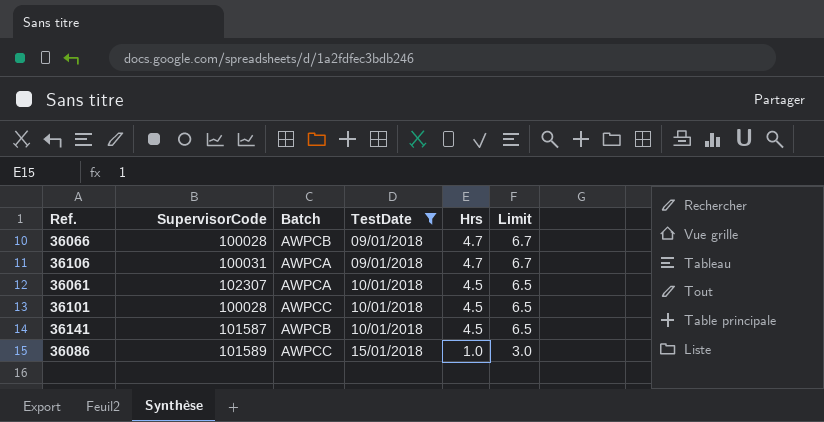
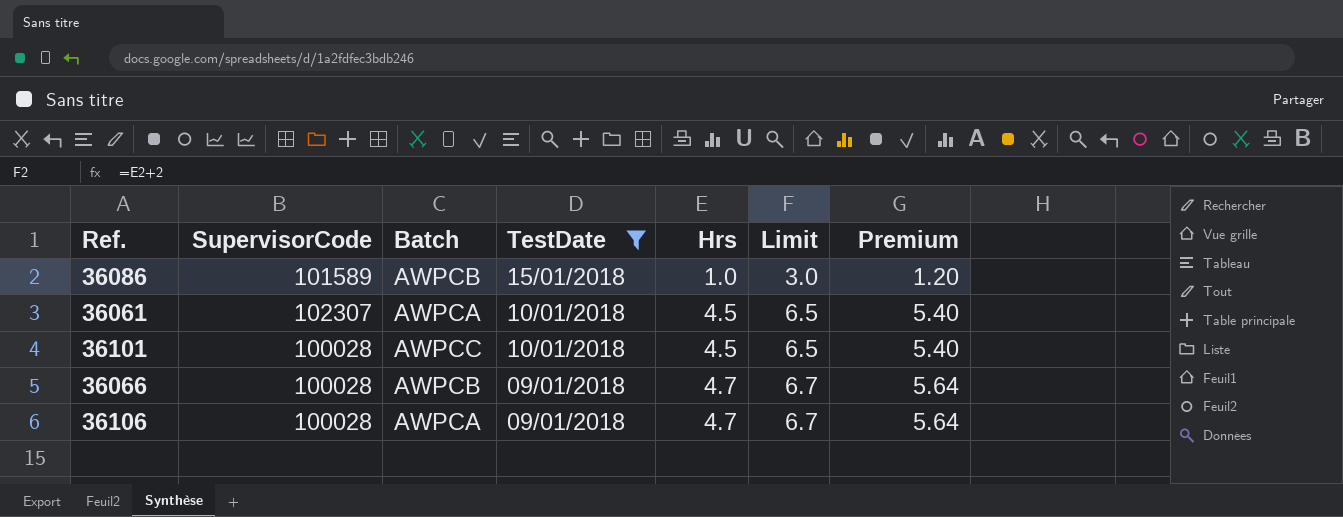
row order: TestDate ascending -> TestDate descending
column Premium | formula: none -> [Hrs] * 1.2
row 36141: 101587 | AWPCB | 10/01/2018 | 4.5 | 6.5 -> none
36086 | Batch: AWPCC -> AWPCB
36106 | SupervisorCode: 100031 -> 100028

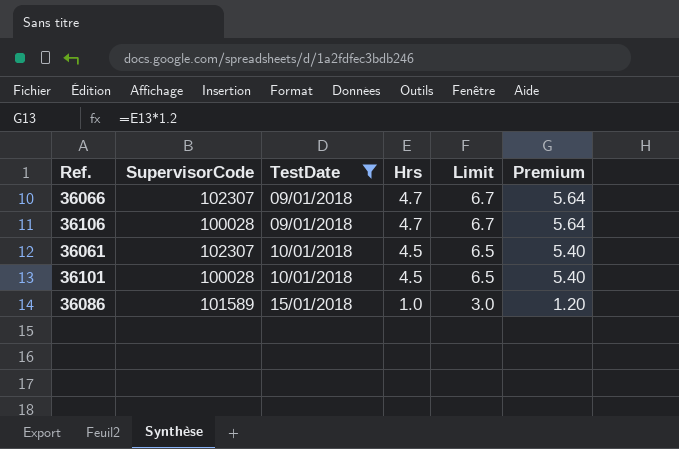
row order: TestDate descending -> TestDate ascending
column Batch | position: 3 -> none
36066 | SupervisorCode: 100028 -> 102307

